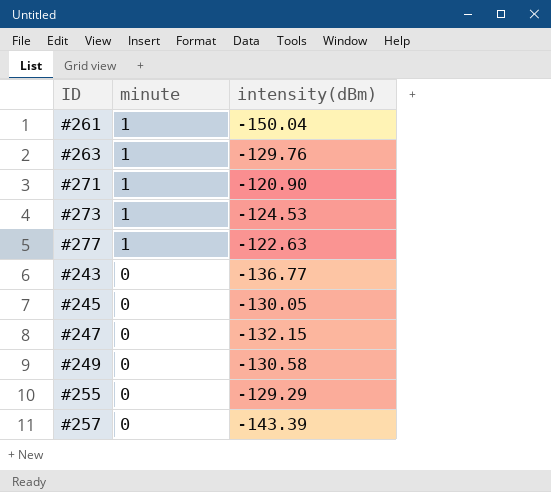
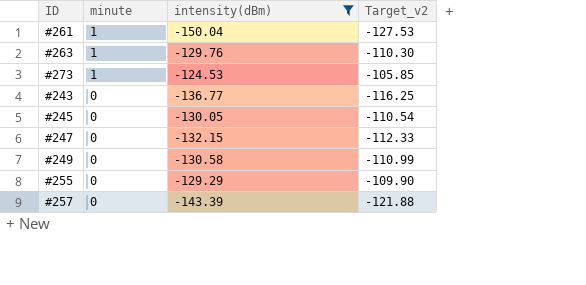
filter: none -> intensity(dBm) <= -124.53
column Target_v2 | formula: none -> [intensity(dBm)] * 0.85

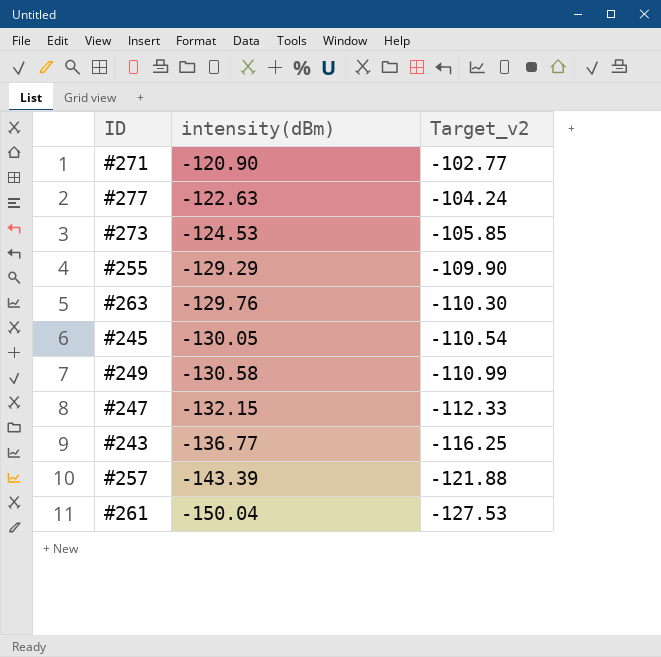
filter: intensity(dBm) <= -124.53 -> none
row order: minute descending -> intensity(dBm) descending
column minute | position: 2 -> none

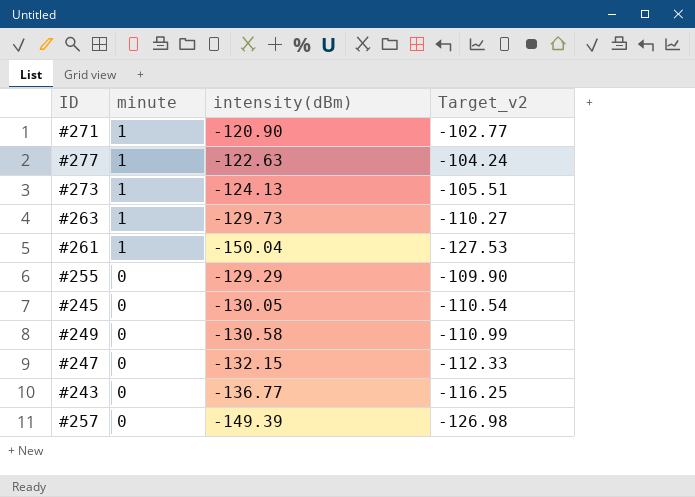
row order: intensity(dBm) descending -> minute descending
column minute | position: none -> 2
#273 | intensity(dBm): -124.53 -> -124.13
#273 | Target_v2: -105.85 -> -105.51
#263 | intensity(dBm): -129.76 -> -129.73
#263 | Target_v2: -110.30 -> -110.27
#257 | intensity(dBm): -143.39 -> -149.39
#257 | Target_v2: -121.88 -> -126.98

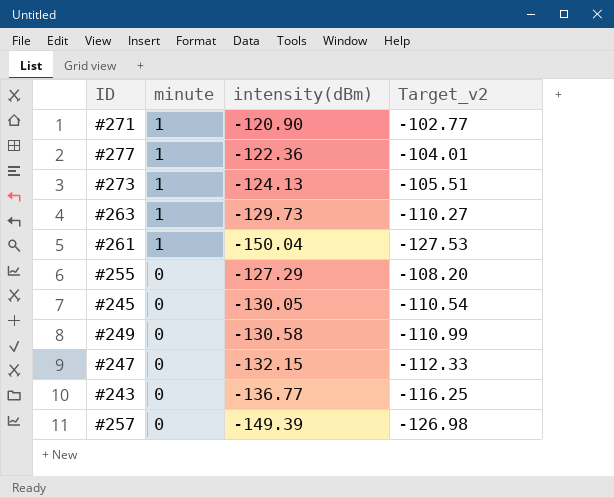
#277 | intensity(dBm): -122.63 -> -122.36
#277 | Target_v2: -104.24 -> -104.01
#255 | intensity(dBm): -129.29 -> -127.29
#255 | Target_v2: -109.90 -> -108.20

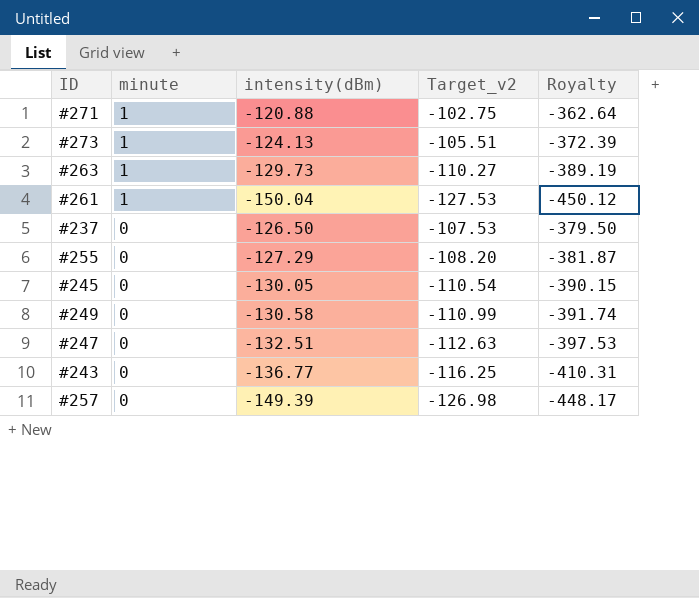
column Royalty | formula: none -> [intensity(dBm)] * 3
row #277: 1 | -122.36 | -104.01 -> none
#271 | intensity(dBm): -120.90 -> -120.88
#271 | Target_v2: -102.77 -> -102.75
row #237: none -> 0 | -126.50 | -107.53 | -379.50
#247 | intensity(dBm): -132.15 -> -132.51
#247 | Target_v2: -112.33 -> -112.63

